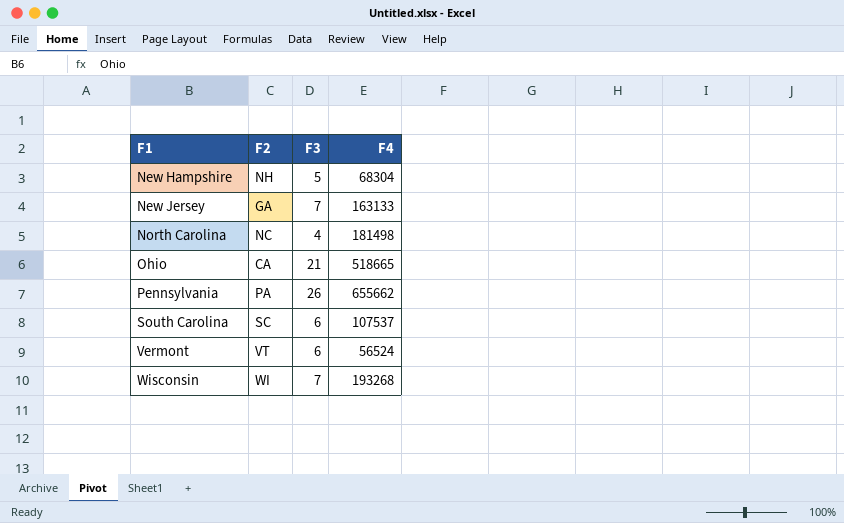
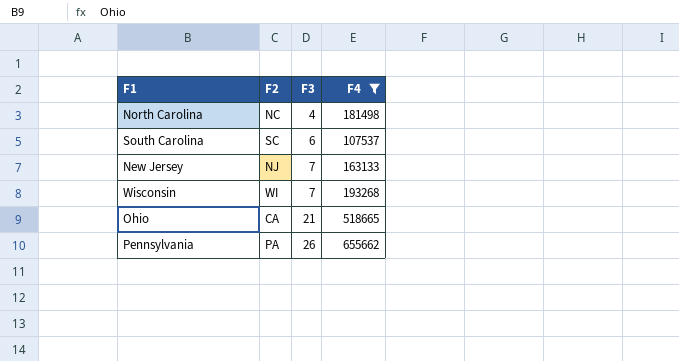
filter: none -> F4 >= 107537
row order: F1 ascending -> F3 ascending
New Jersey | F2: GA -> NJ

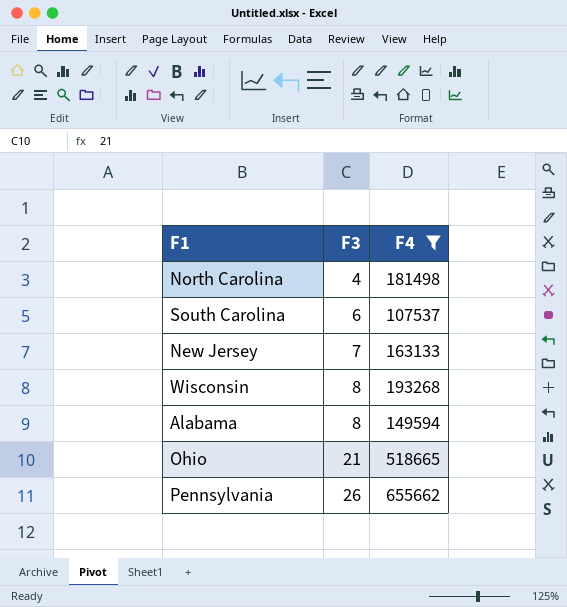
column F2 | position: 2 -> none
Wisconsin | F3: 7 -> 8
row Alabama: none -> 8 | 149594

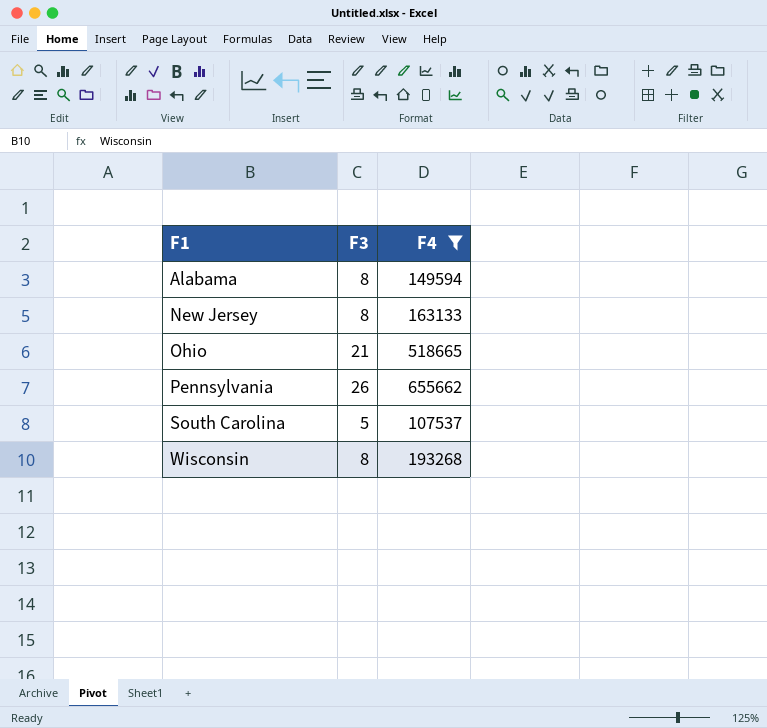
row order: F3 ascending -> F1 ascending
row North Carolina: 4 | 181498 -> none
New Jersey | F3: 7 -> 8
South Carolina | F3: 6 -> 5

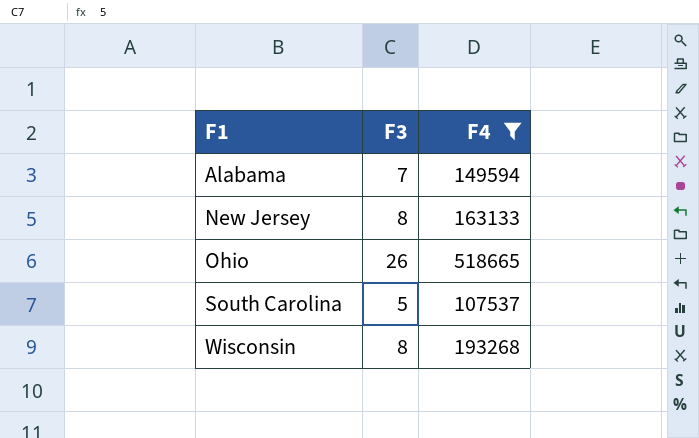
row Pennsylvania: 26 | 655662 -> none
Alabama | F3: 8 -> 7
Ohio | F3: 21 -> 26

